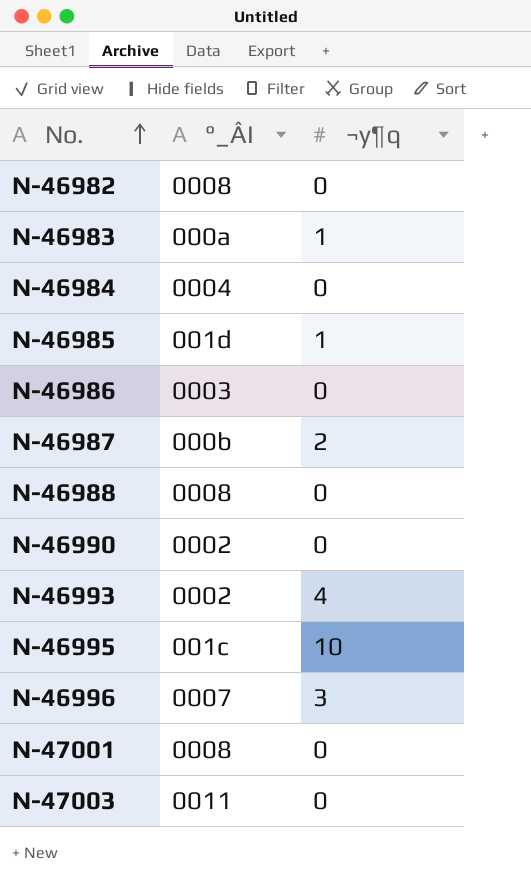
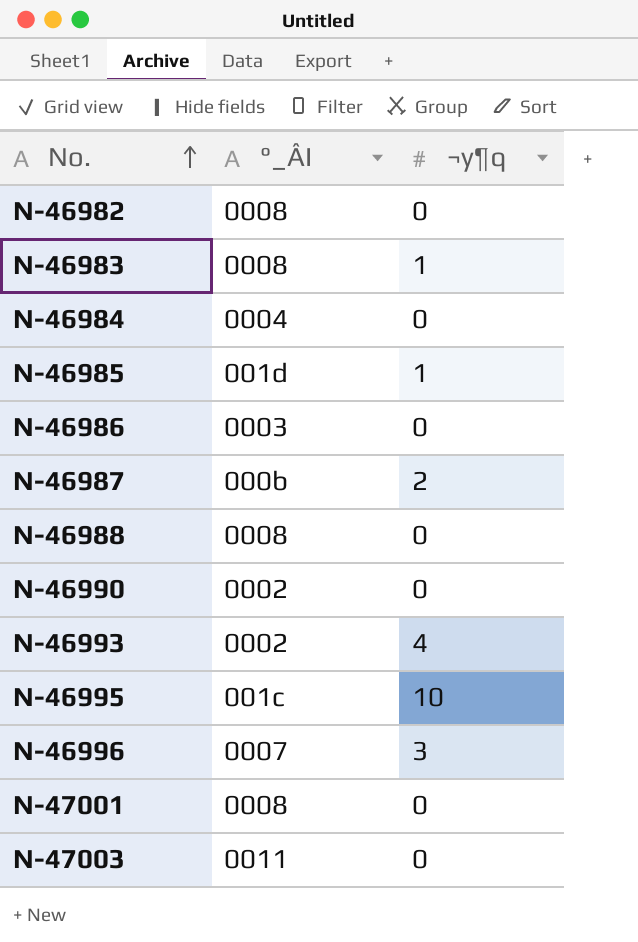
N-46983 | °_ÂI: 000a -> 0008

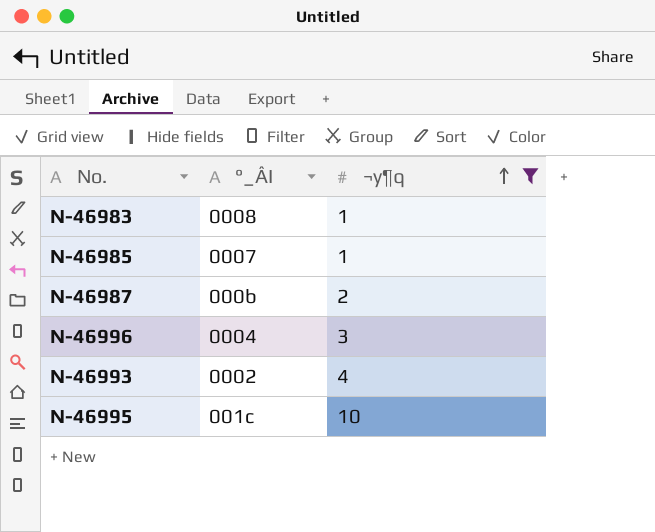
filter: none -> ¬y¶q != 0
row order: No. ascending -> ¬y¶q ascending
N-46985 | °_ÂI: 001d -> 0007
N-46996 | °_ÂI: 0007 -> 0004

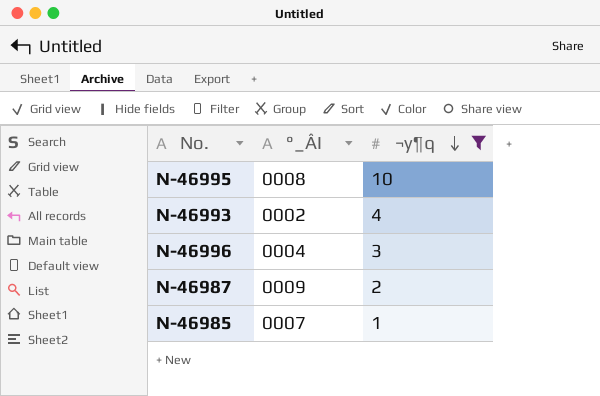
row order: ¬y¶q ascending -> ¬y¶q descending
row N-46983: 0008 | 1 -> none
N-46995 | °_ÂI: 001c -> 0008
N-46987 | °_ÂI: 000b -> 0009

